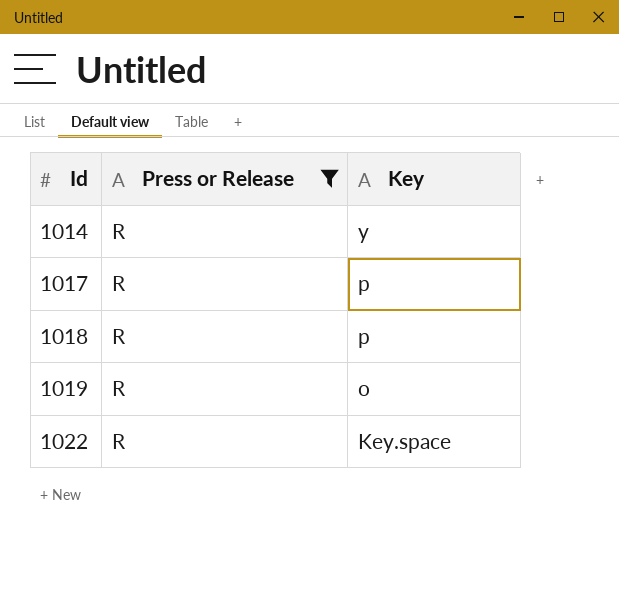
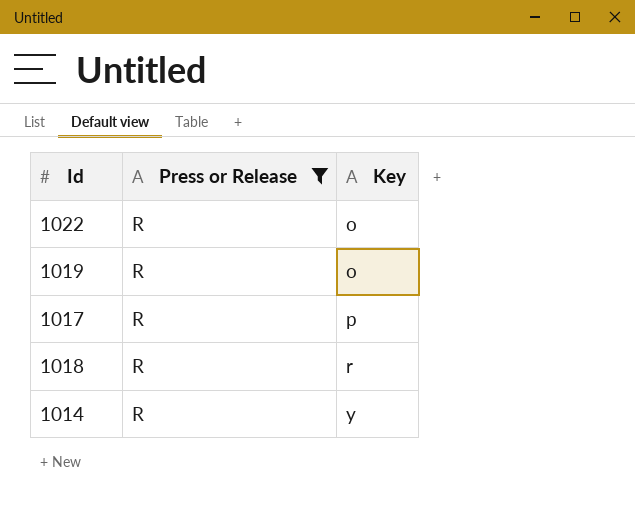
row order: Id ascending -> Key ascending
1022 | Key: Key.space -> o
1018 | Key: p -> r

